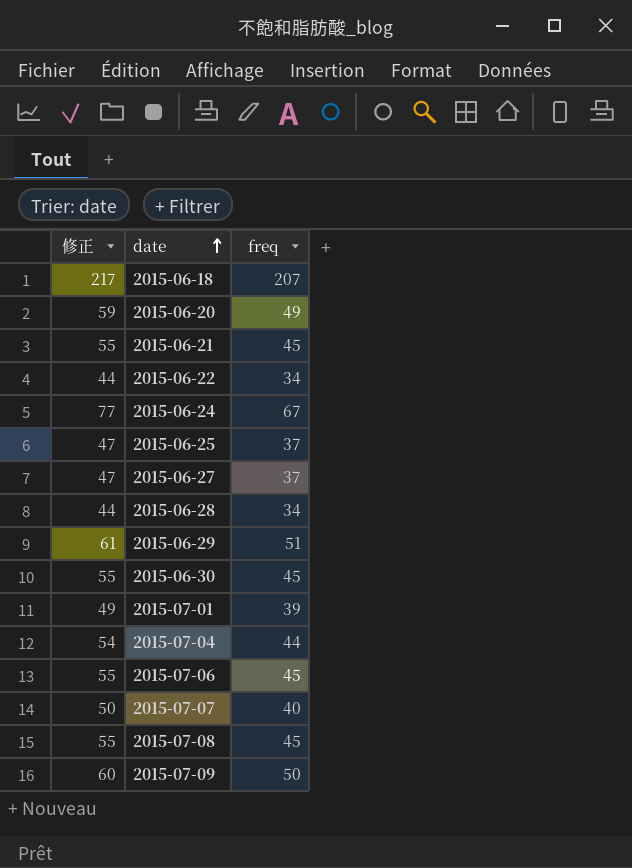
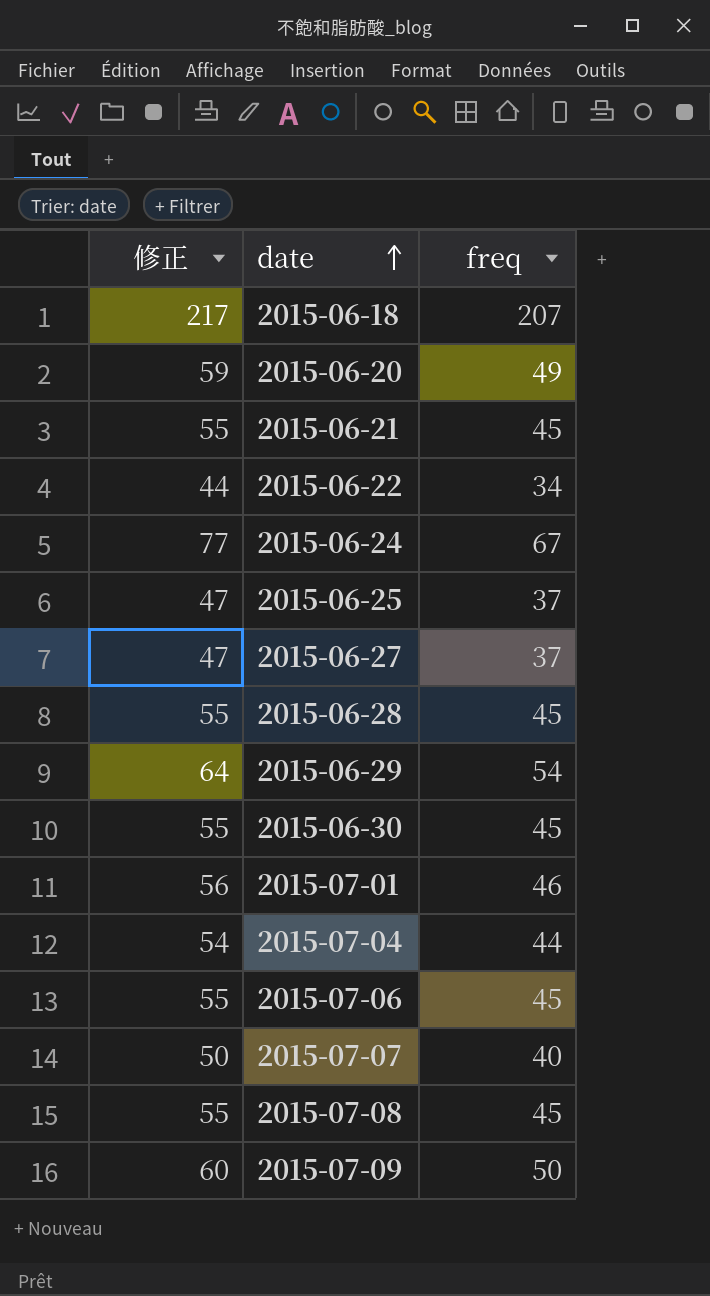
2015-06-28 | 修正: 44 -> 55
2015-06-28 | freq: 34 -> 45
2015-06-29 | 修正: 61 -> 64
2015-06-29 | freq: 51 -> 54
2015-07-01 | 修正: 49 -> 56
2015-07-01 | freq: 39 -> 46

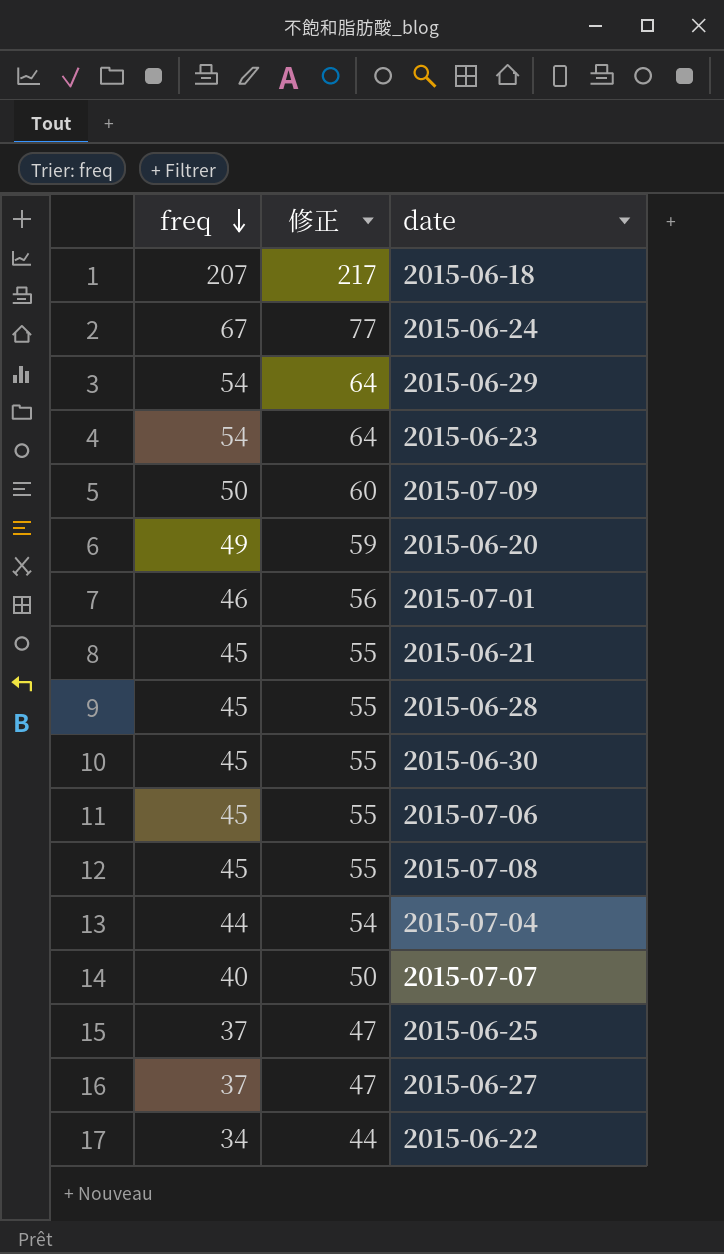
row order: date ascending -> freq descending
column freq | position: 3 -> 1
row 2015-06-23: none -> 54 | 64

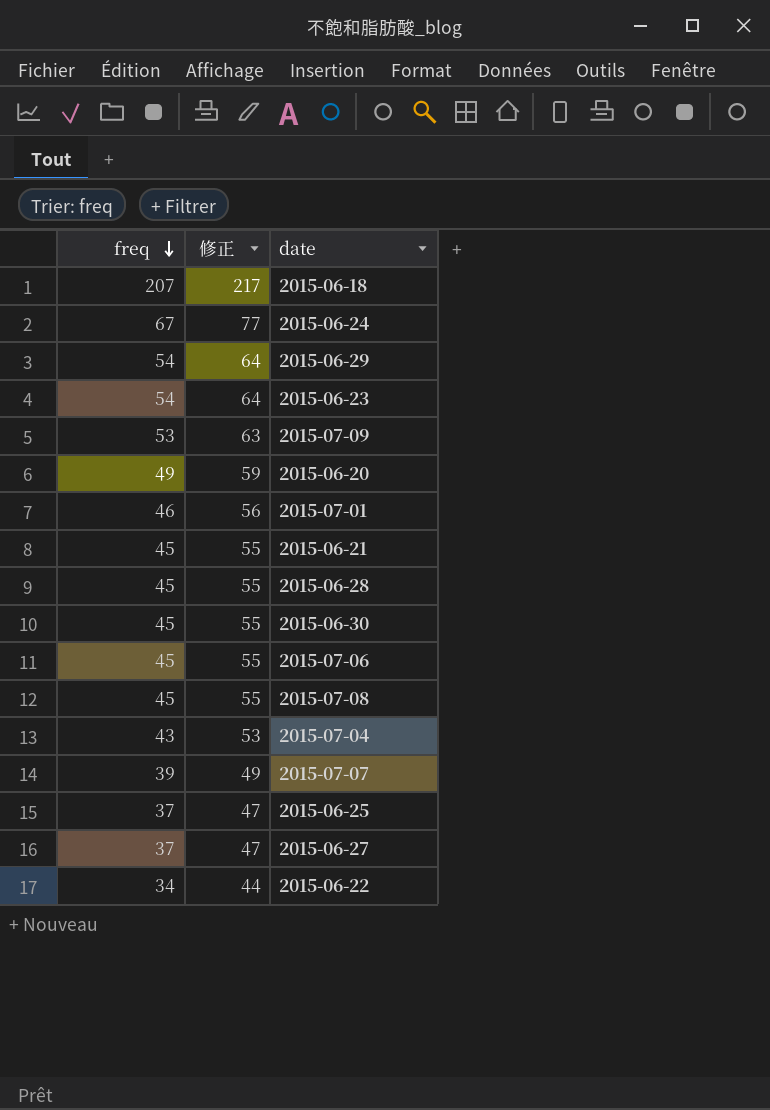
2015-07-09 | freq: 50 -> 53
2015-07-09 | 修正: 60 -> 63
2015-07-04 | freq: 44 -> 43
2015-07-04 | 修正: 54 -> 53
2015-07-07 | freq: 40 -> 39
2015-07-07 | 修正: 50 -> 49

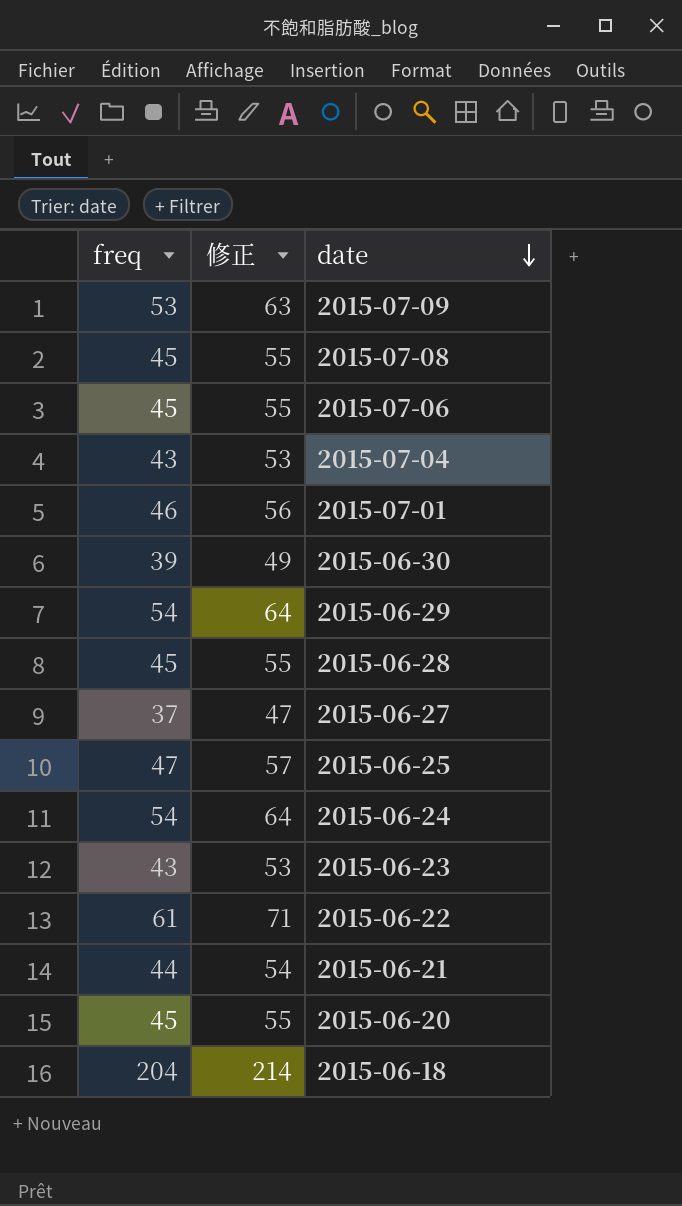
row order: freq descending -> date descending
row 2015-07-07: 39 | 49 -> none
2015-06-30 | freq: 45 -> 39
2015-06-30 | 修正: 55 -> 49
2015-06-25 | freq: 37 -> 47
2015-06-25 | 修正: 47 -> 57
2015-06-24 | freq: 67 -> 54
2015-06-24 | 修正: 77 -> 64
2015-06-23 | freq: 54 -> 43
2015-06-23 | 修正: 64 -> 53
2015-06-22 | freq: 34 -> 61
2015-06-22 | 修正: 44 -> 71
2015-06-21 | freq: 45 -> 44
2015-06-21 | 修正: 55 -> 54
2015-06-20 | freq: 49 -> 45
2015-06-20 | 修正: 59 -> 55
2015-06-18 | freq: 207 -> 204
2015-06-18 | 修正: 217 -> 214

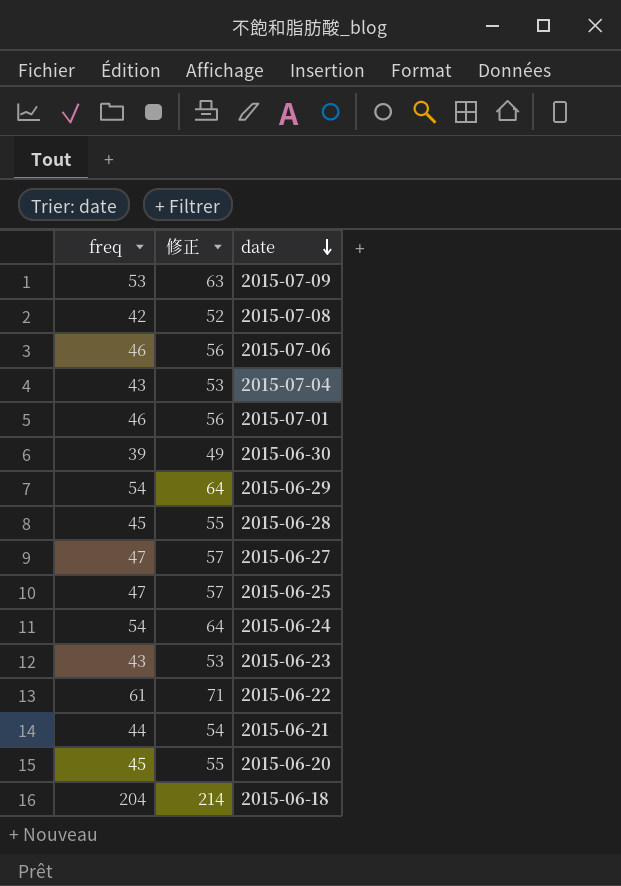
2015-07-08 | freq: 45 -> 42
2015-07-08 | 修正: 55 -> 52
2015-07-06 | freq: 45 -> 46
2015-07-06 | 修正: 55 -> 56
2015-06-27 | freq: 37 -> 47
2015-06-27 | 修正: 47 -> 57

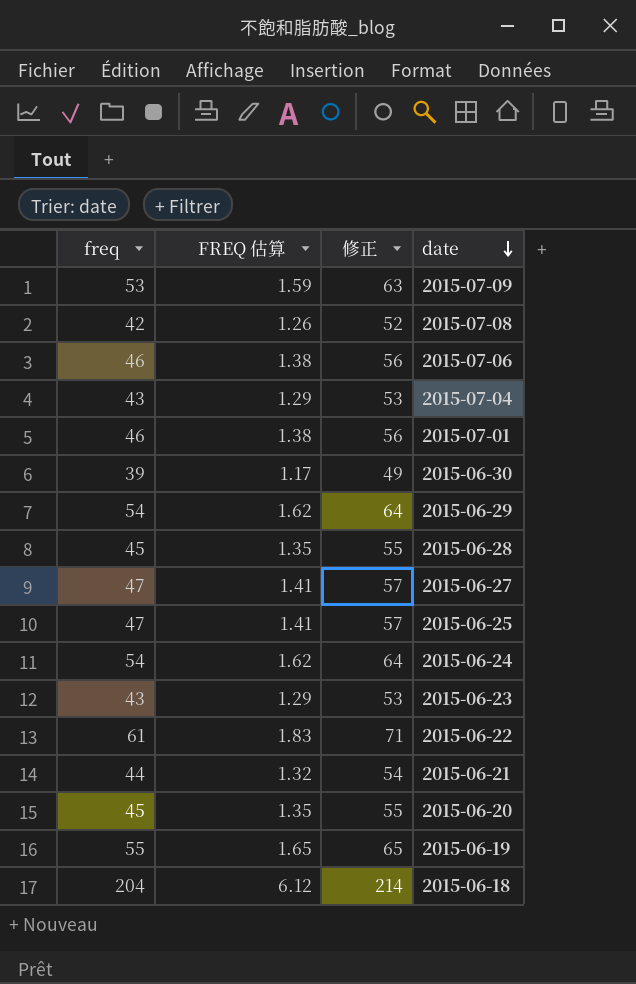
column FREQ 估算 | formula: none -> [freq] * 0.03
row 2015-06-19: none -> 55 | 1.65 | 65

